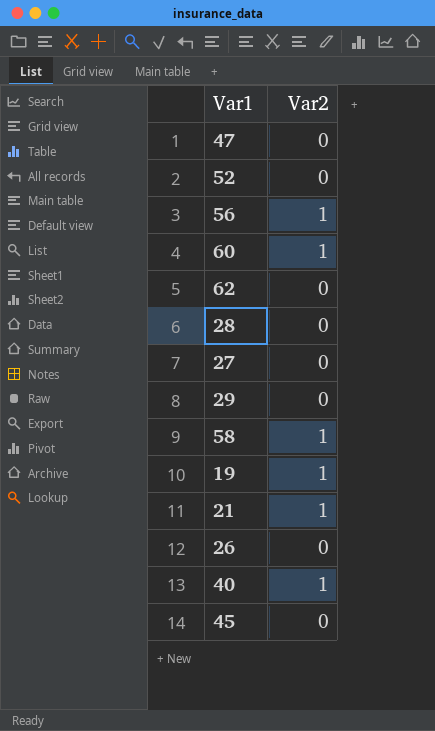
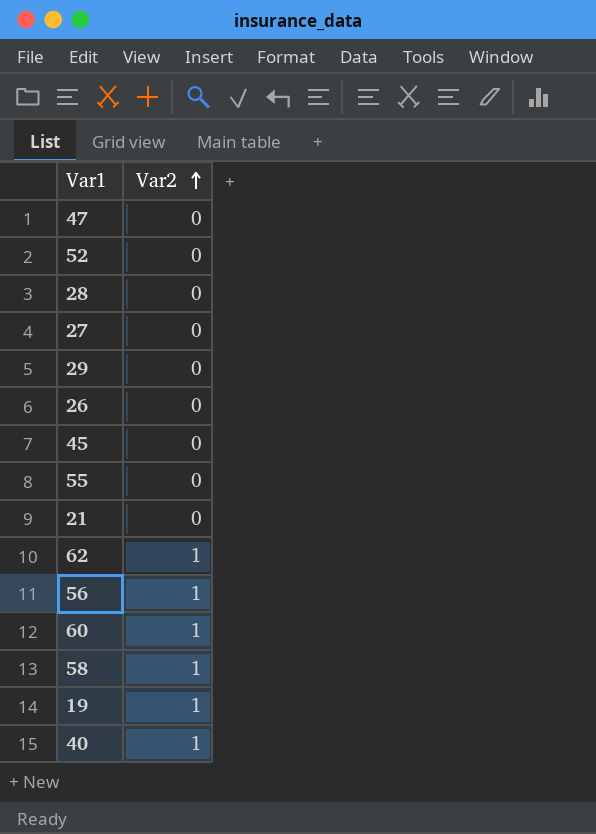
row order: none -> Var2 ascending
row 55: none -> 0
21 | Var2: 1 -> 0
62 | Var2: 0 -> 1

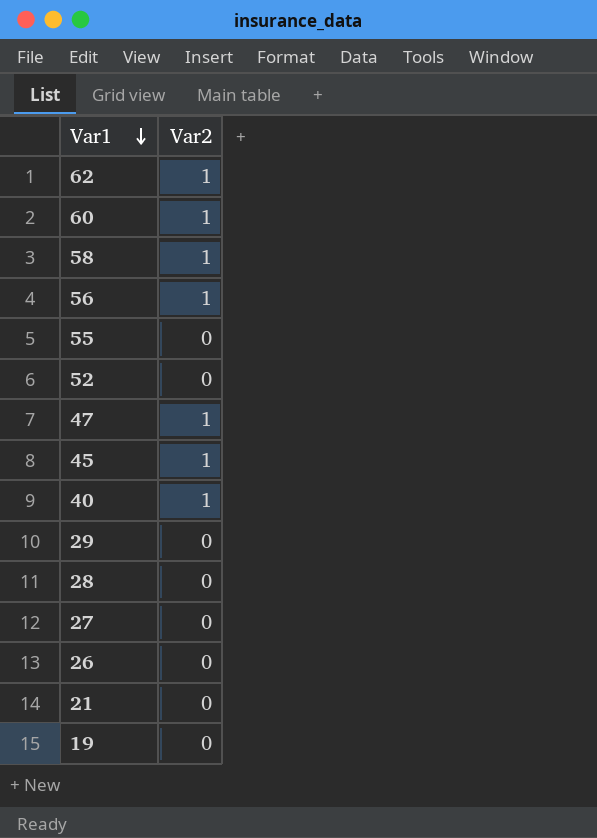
row order: Var2 ascending -> Var1 descending
47 | Var2: 0 -> 1
45 | Var2: 0 -> 1
19 | Var2: 1 -> 0

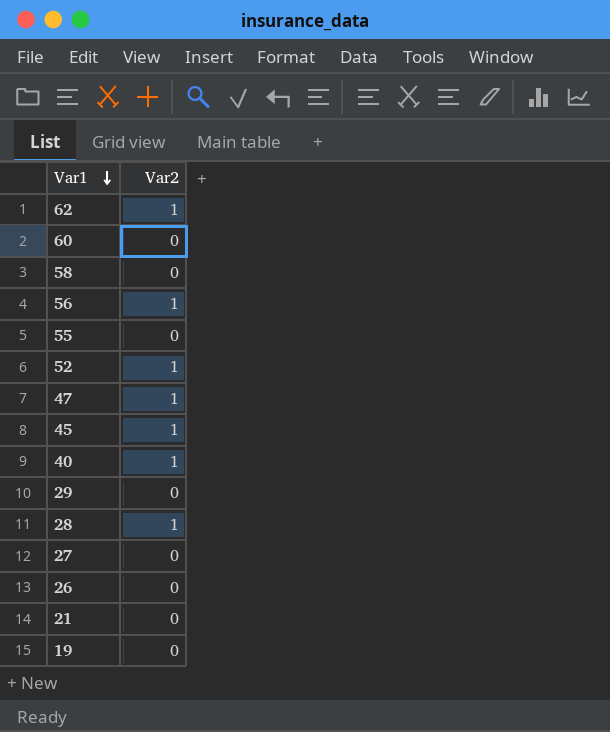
60 | Var2: 1 -> 0
58 | Var2: 1 -> 0
52 | Var2: 0 -> 1
28 | Var2: 0 -> 1

